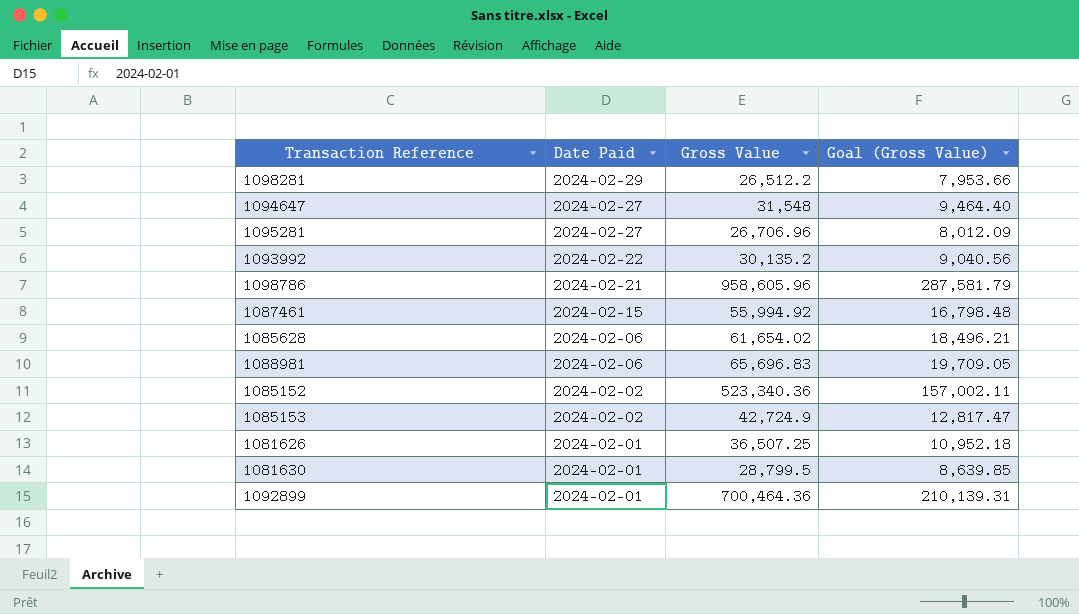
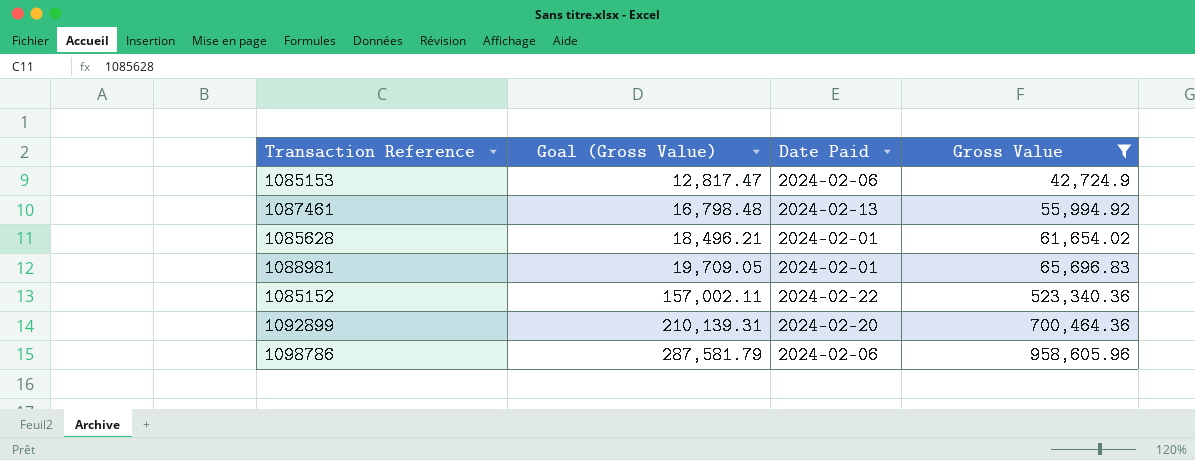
filter: none -> Gross Value >= 42,724.9
row order: Date Paid descending -> Goal (Gross Value) ascending
column Goal (Gross Value) | position: 4 -> 2
1085153 | Date Paid: 2024-02-02 -> 2024-02-06
1087461 | Date Paid: 2024-02-15 -> 2024-02-13
1085628 | Date Paid: 2024-02-06 -> 2024-02-01
1088981 | Date Paid: 2024-02-06 -> 2024-02-01
1085152 | Date Paid: 2024-02-02 -> 2024-02-22
1092899 | Date Paid: 2024-02-01 -> 2024-02-20
1098786 | Date Paid: 2024-02-21 -> 2024-02-06

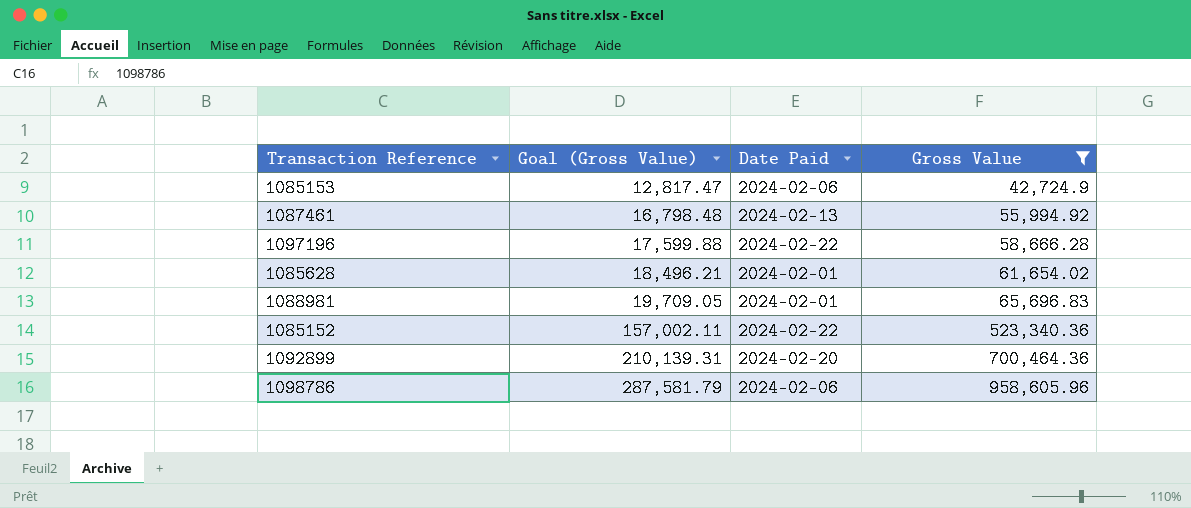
row 1097196: none -> 17,599.88 | 2024-02-22 | 58,666.28

